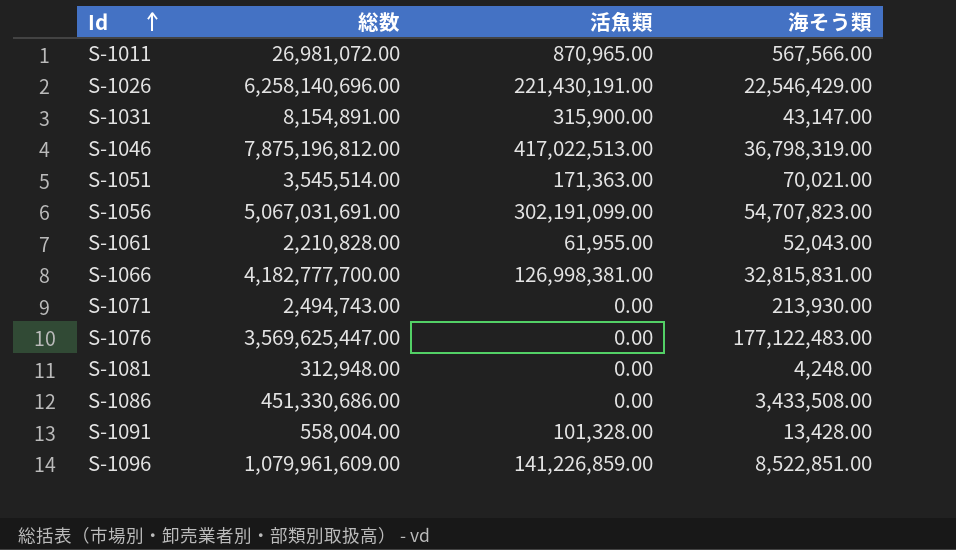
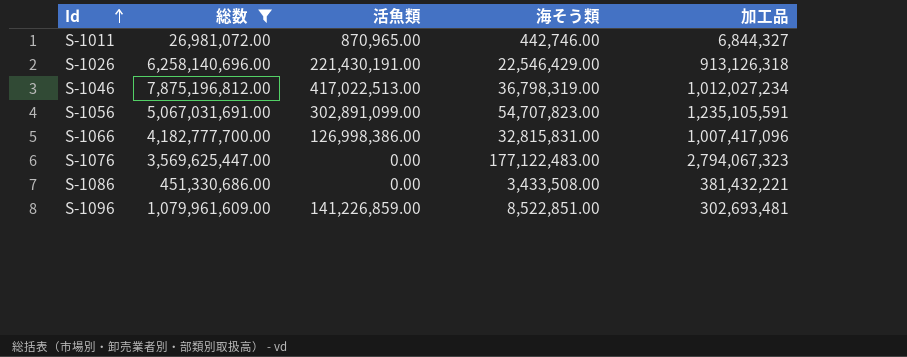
filter: none -> 総数 >= 26,981,072.00
column 加工品 | position: none -> 5
S-1011 | 海そう類: 567,566.00 -> 442,746.00
S-1056 | 活魚類: 302,191,099.00 -> 302,891,099.00
S-1066 | 活魚類: 126,998,381.00 -> 126,998,386.00

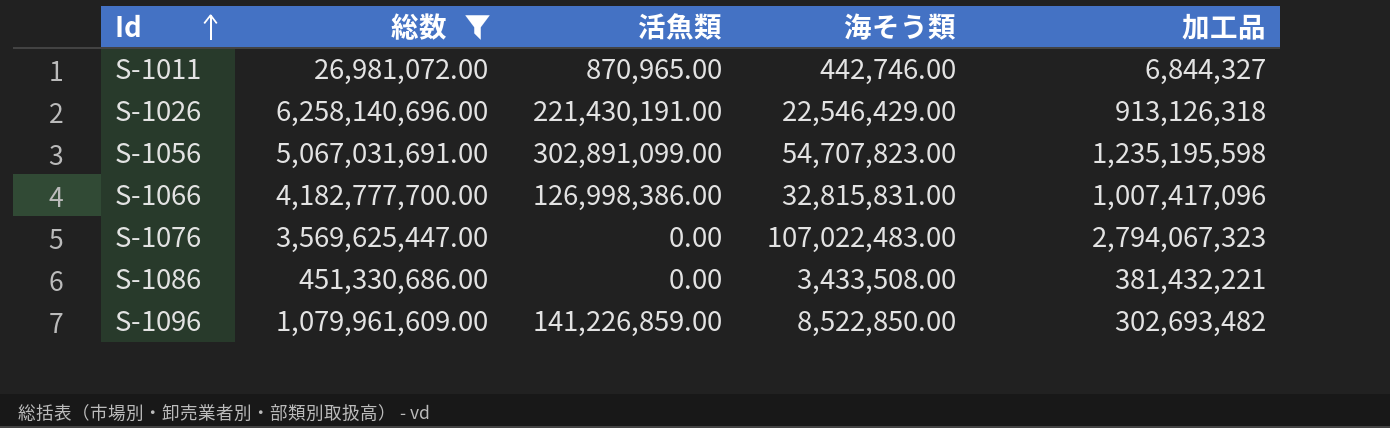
row S-1046: 7,875,196,812.00 | 417,022,513.00 | 36,798,319.00 | 1,012,027,234 -> none
S-1056 | 加工品: 1,235,105,591 -> 1,235,195,598
S-1076 | 海そう類: 177,122,483.00 -> 107,022,483.00
S-1096 | 海そう類: 8,522,851.00 -> 8,522,850.00
S-1096 | 加工品: 302,693,481 -> 302,693,482

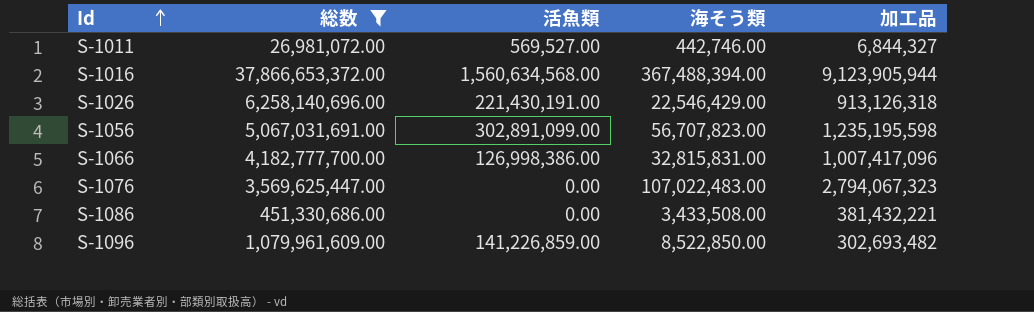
S-1011 | 活魚類: 870,965.00 -> 569,527.00
row S-1016: none -> 37,866,653,372.00 | 1,560,634,568.00 | 367,488,394.00 | 9,123,905,944
S-1056 | 海そう類: 54,707,823.00 -> 56,707,823.00

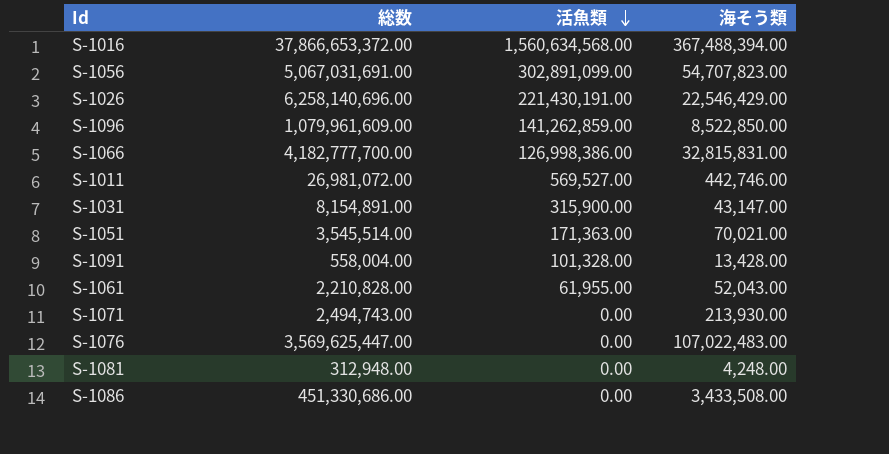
filter: 総数 >= 26,981,072.00 -> none
row order: Id ascending -> 活魚類 descending
column 加工品 | position: 5 -> none
S-1056 | 海そう類: 56,707,823.00 -> 54,707,823.00
S-1096 | 活魚類: 141,226,859.00 -> 141,262,859.00

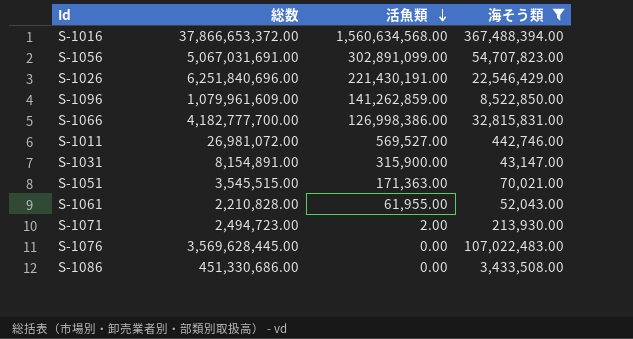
filter: none -> 海そう類 >= 43,147.00
S-1026 | 総数: 6,258,140,696.00 -> 6,251,840,696.00
S-1051 | 総数: 3,545,514.00 -> 3,545,515.00
S-1071 | 総数: 2,494,743.00 -> 2,494,723.00
S-1071 | 活魚類: 0.00 -> 2.00
S-1076 | 総数: 3,569,625,447.00 -> 3,569,628,445.00

